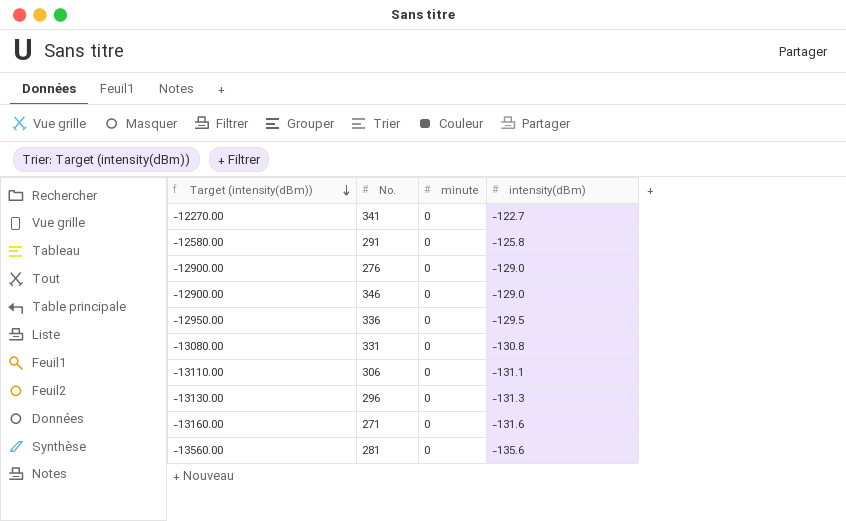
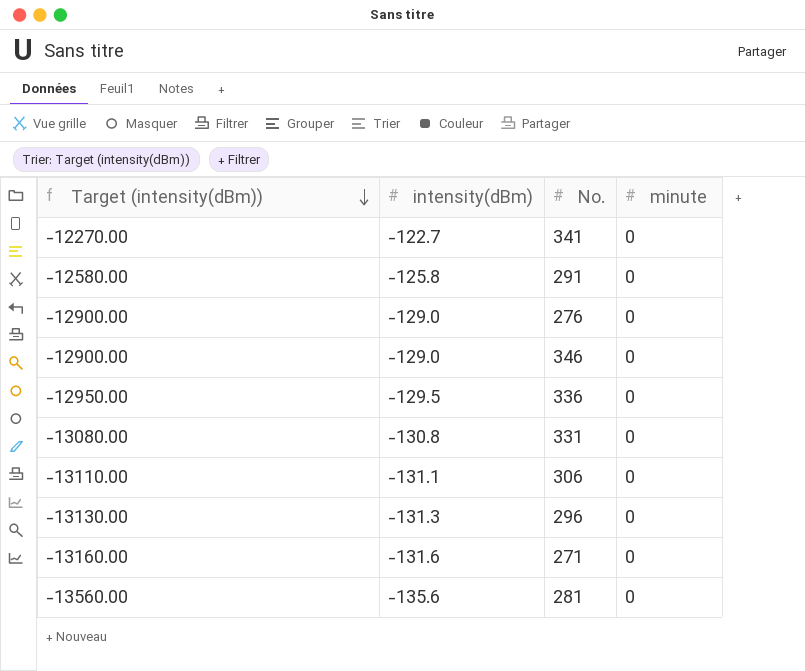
column intensity(dBm) | position: 4 -> 2

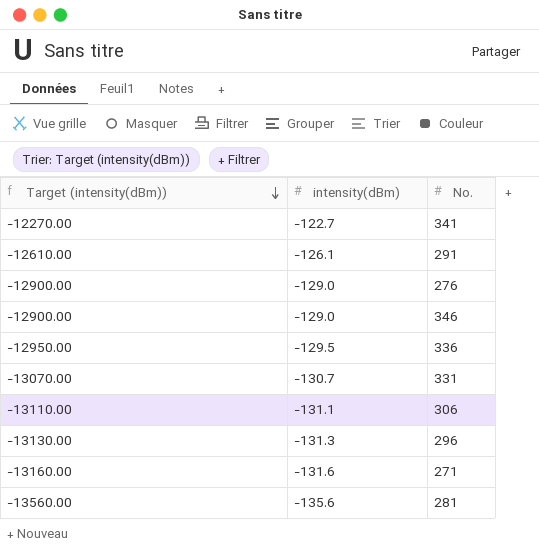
column minute | position: 4 -> none
291 | Target (intensity(dBm)): -12580.00 -> -12610.00
291 | intensity(dBm): -125.8 -> -126.1
331 | Target (intensity(dBm)): -13080.00 -> -13070.00
331 | intensity(dBm): -130.8 -> -130.7

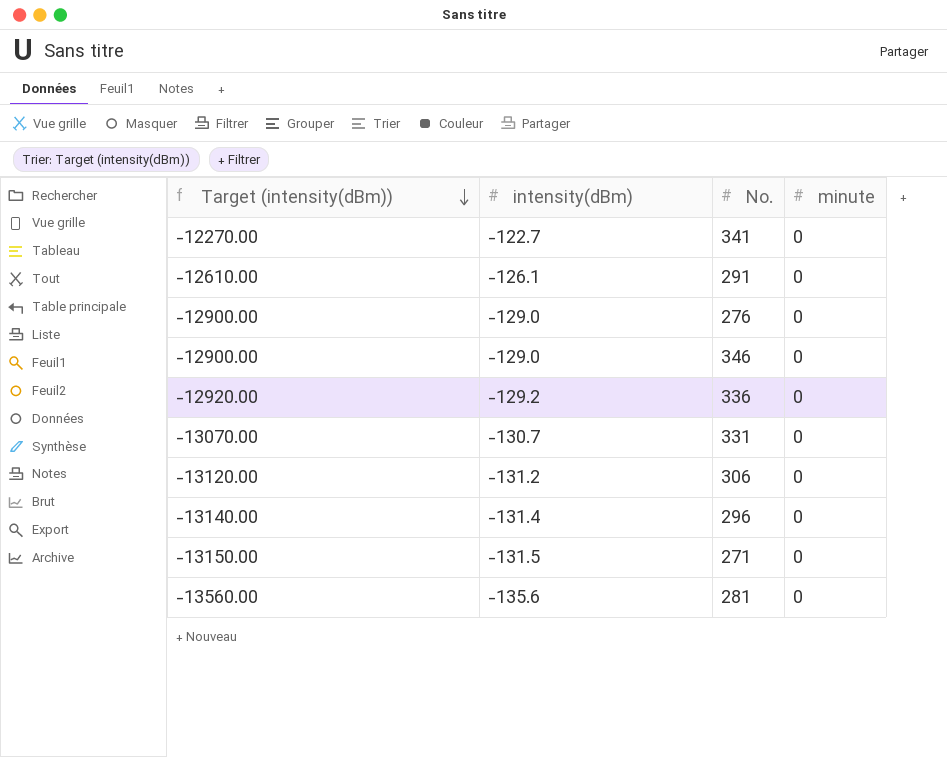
column minute | position: none -> 4
336 | Target (intensity(dBm)): -12950.00 -> -12920.00
336 | intensity(dBm): -129.5 -> -129.2
306 | Target (intensity(dBm)): -13110.00 -> -13120.00
306 | intensity(dBm): -131.1 -> -131.2
296 | Target (intensity(dBm)): -13130.00 -> -13140.00
296 | intensity(dBm): -131.3 -> -131.4
271 | Target (intensity(dBm)): -13160.00 -> -13150.00
271 | intensity(dBm): -131.6 -> -131.5

